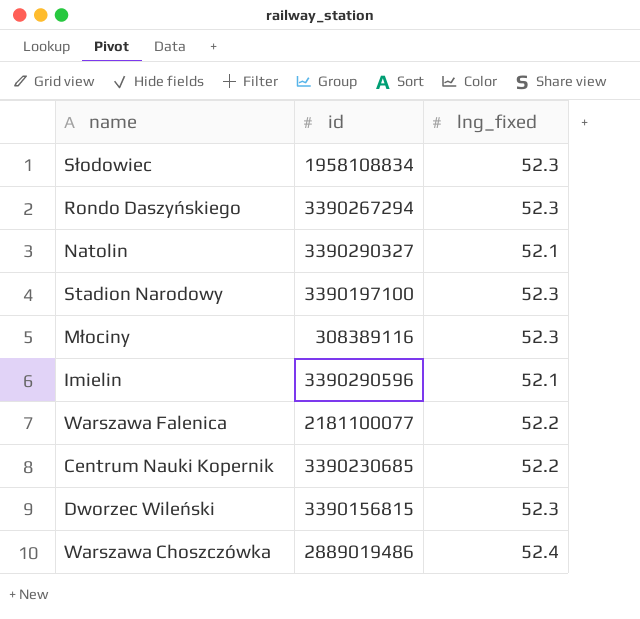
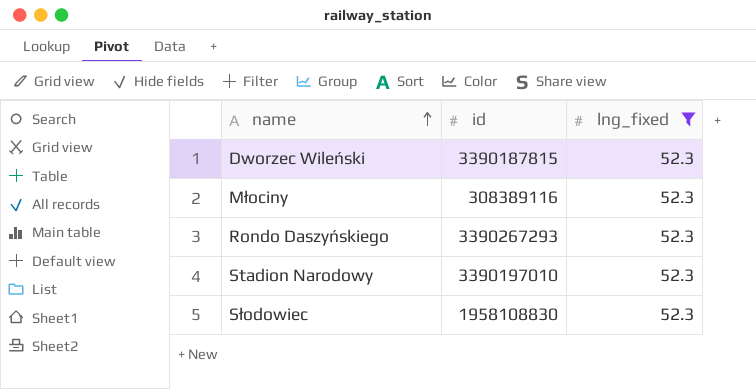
filter: none -> lng_fixed = 52.3
row order: none -> name ascending
Dworzec Wileński | id: 3390156815 -> 3390187815
Rondo Daszyńskiego | id: 3390267294 -> 3390267293
Stadion Narodowy | id: 3390197100 -> 3390197010
Słodowiec | id: 1958108834 -> 1958108830

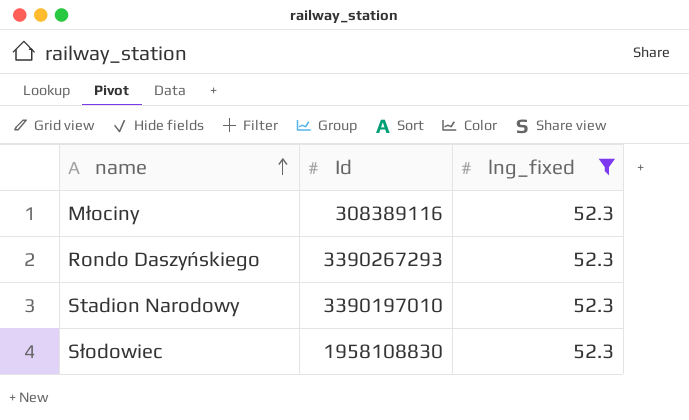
column name: id -> Id
row Dworzec Wileński: 3390187815 | 52.3 -> none

